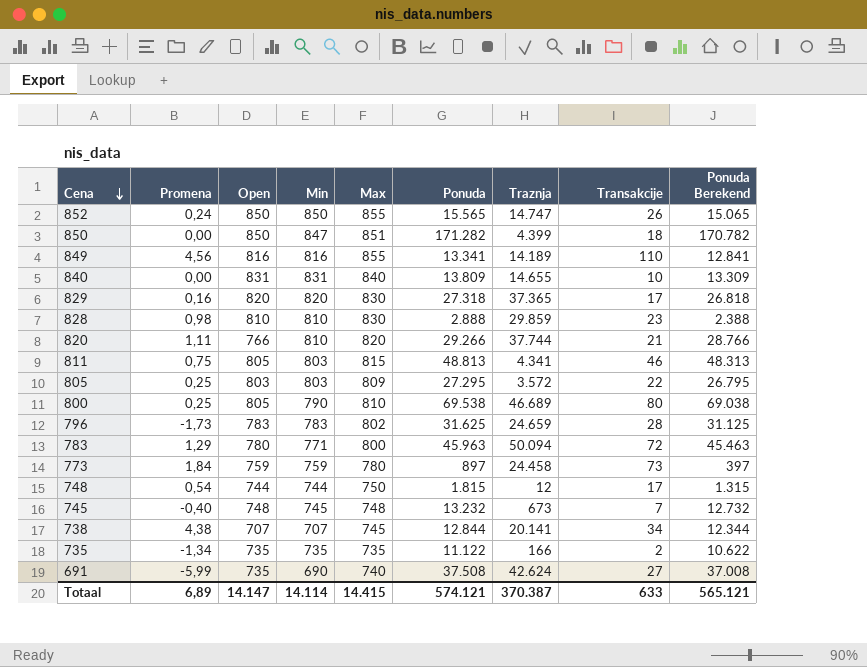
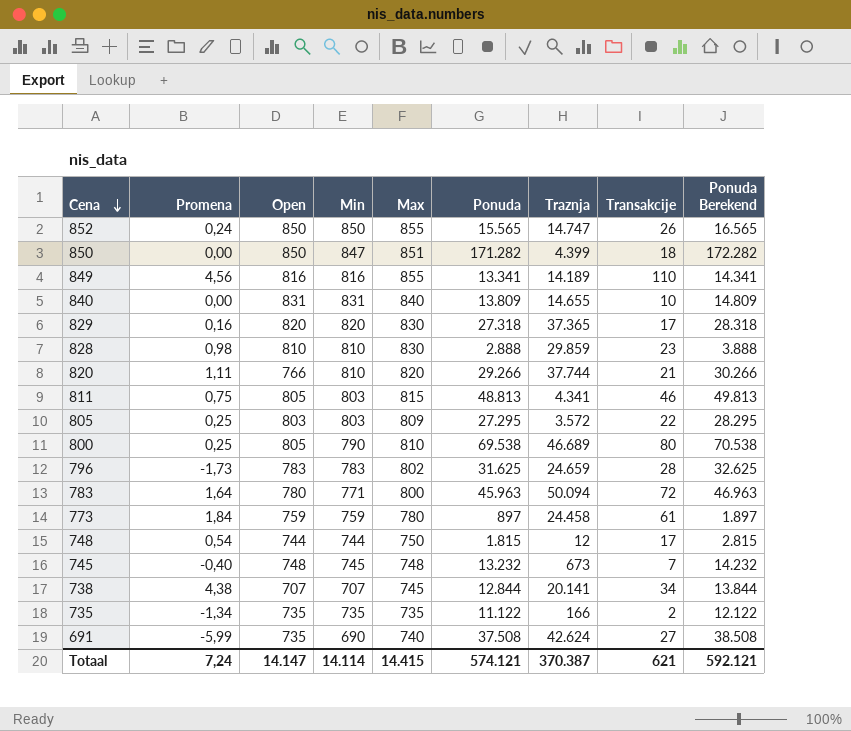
column Ponuda Berekend | formula: [Ponuda] - 500 -> [Ponuda] + 1000
783 | Promena: 1,29 -> 1,64
773 | Transakcije: 73 -> 61
Totaal | Promena: 6,89 -> 7,24
Totaal | Transakcije: 633 -> 621
Totaal | Ponuda Berekend: 565.121 -> 592.121

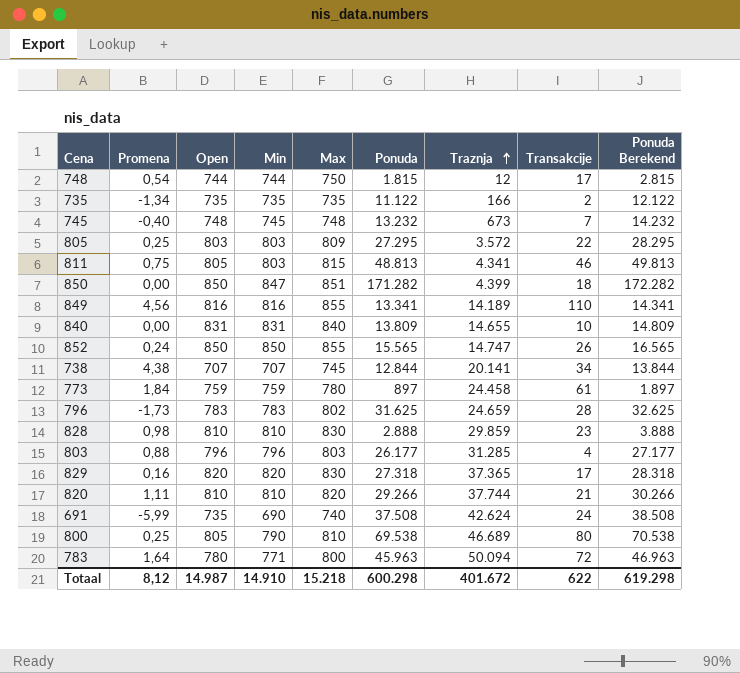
row order: Cena descending -> Traznja ascending
row 803: none -> 0,88 | 796 | 796 | 803 | 26.177 | 31.285 | 4 | 27.177
820 | Open: 766 -> 810
691 | Transakcije: 27 -> 24
Totaal | Promena: 7,24 -> 8,12
Totaal | Open: 14.147 -> 14.987
Totaal | Min: 14.114 -> 14.910
Totaal | Max: 14.415 -> 15.218
Totaal | Ponuda: 574.121 -> 600.298
Totaal | Traznja: 370.387 -> 401.672
Totaal | Transakcije: 621 -> 622
Totaal | Ponuda Berekend: 592.121 -> 619.298

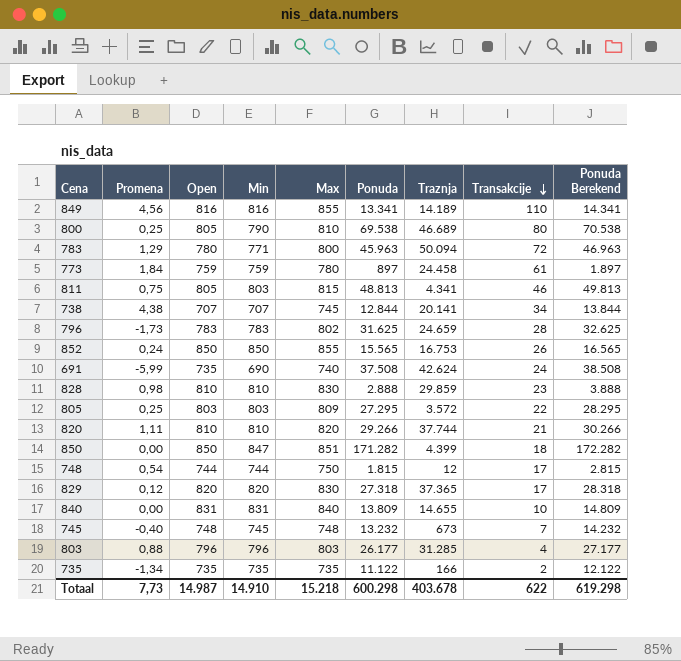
row order: Traznja ascending -> Transakcije descending
783 | Promena: 1,64 -> 1,29
852 | Traznja: 14.747 -> 16.753
829 | Promena: 0,16 -> 0,12
Totaal | Promena: 8,12 -> 7,73
Totaal | Traznja: 401.672 -> 403.678

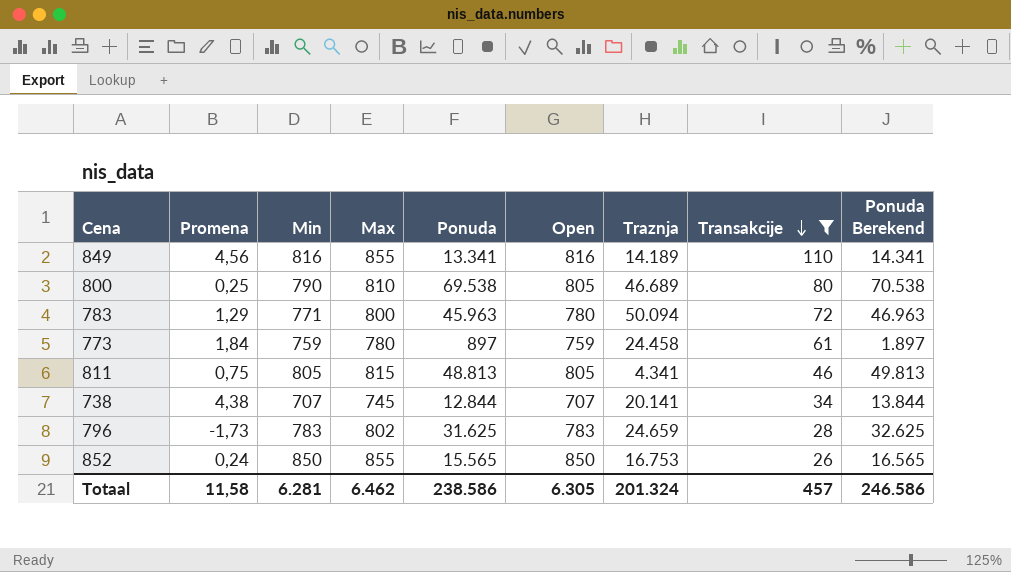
filter: none -> Transakcije >= 26
column Open | position: 3 -> 6
811 | Min: 803 -> 805
Totaal | Promena: 7,73 -> 11,58
Totaal | Min: 14.910 -> 6.281
Totaal | Max: 15.218 -> 6.462
Totaal | Ponuda: 600.298 -> 238.586
Totaal | Open: 14.987 -> 6.305
Totaal | Traznja: 403.678 -> 201.324
Totaal | Transakcije: 622 -> 457
Totaal | Ponuda Berekend: 619.298 -> 246.586

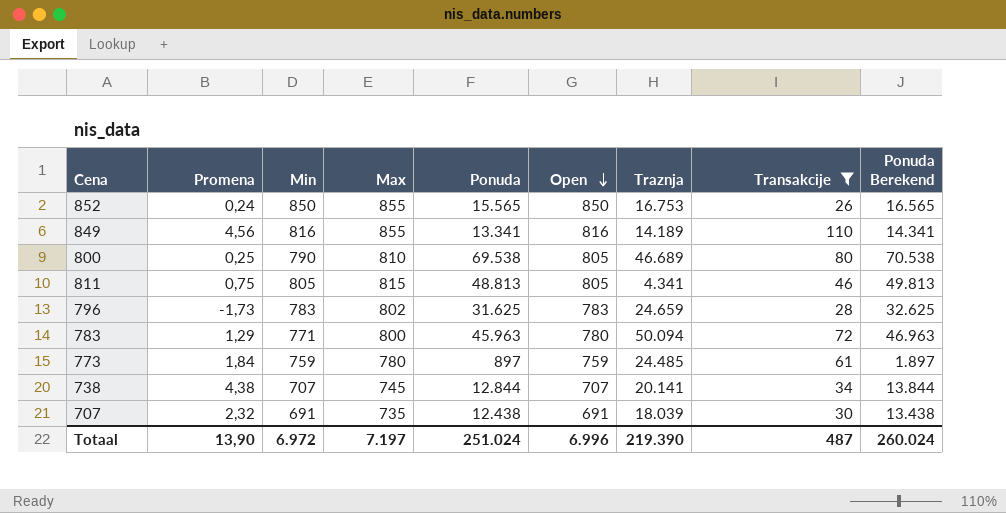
row order: Transakcije descending -> Open descending
773 | Traznja: 24.458 -> 24.485
row 707: none -> 2,32 | 691 | 735 | 12.438 | 691 | 18.039 | 30 | 13.438
Totaal | Promena: 11,58 -> 13,90
Totaal | Min: 6.281 -> 6.972
Totaal | Max: 6.462 -> 7.197
Totaal | Ponuda: 238.586 -> 251.024
Totaal | Open: 6.305 -> 6.996
Totaal | Traznja: 201.324 -> 219.390
Totaal | Transakcije: 457 -> 487
Totaal | Ponuda Berekend: 246.586 -> 260.024

